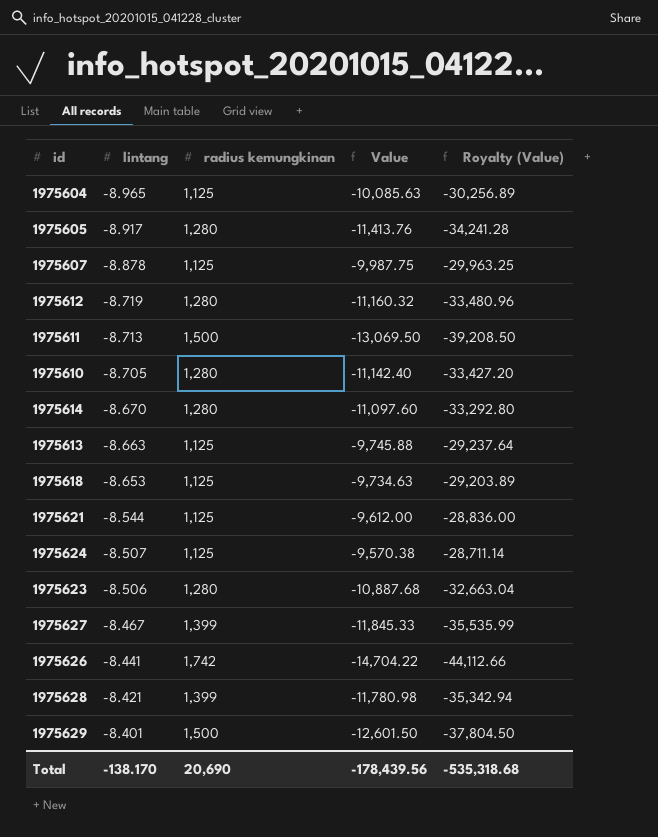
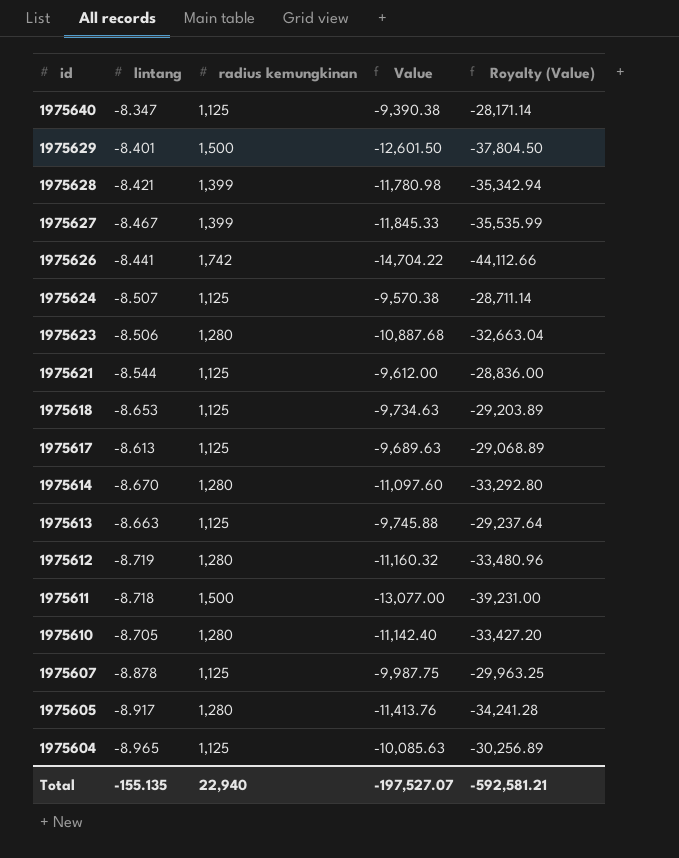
row order: lintang ascending -> id descending
row 1975640: none -> -8.347 | 1,125 | -9,390.38 | -28,171.14
row 1975617: none -> -8.613 | 1,125 | -9,689.63 | -29,068.89
1975611 | lintang: -8.713 -> -8.718
1975611 | Value: -13,069.50 -> -13,077.00
1975611 | Royalty (Value): -39,208.50 -> -39,231.00
Total | lintang: -138.170 -> -155.135
Total | radius kemungkinan: 20,690 -> 22,940
Total | Value: -178,439.56 -> -197,527.07
Total | Royalty (Value): -535,318.68 -> -592,581.21

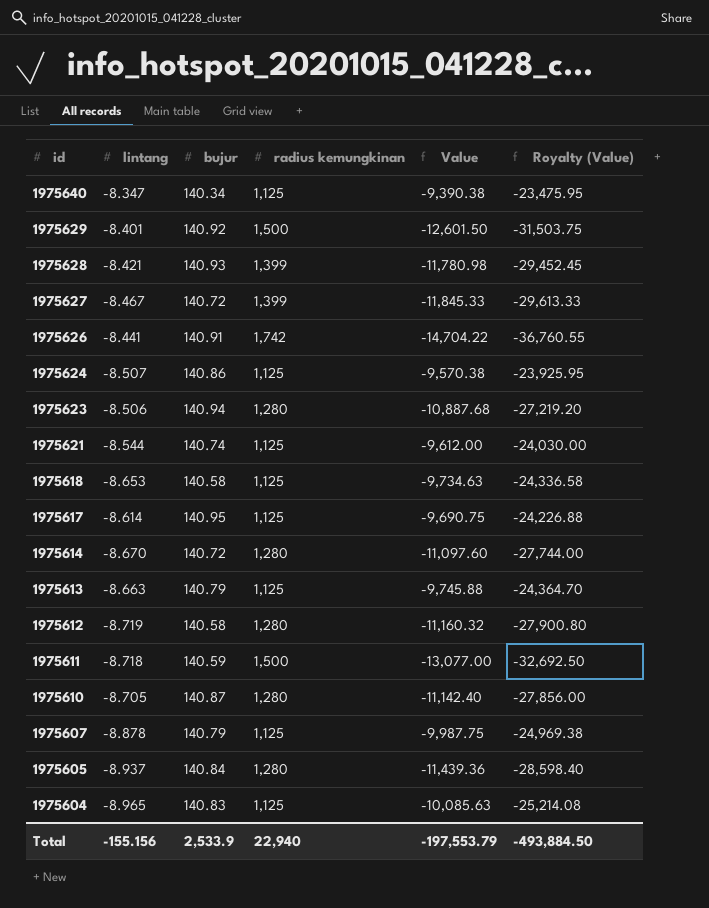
column bujur | position: none -> 3
column Royalty (Value) | formula: [Value] * 3 -> [Value] * 2.5
1975617 | lintang: -8.613 -> -8.614
1975617 | Value: -9,689.63 -> -9,690.75
1975605 | lintang: -8.917 -> -8.937
1975605 | Value: -11,413.76 -> -11,439.36
Total | lintang: -155.135 -> -155.156
Total | Value: -197,527.07 -> -197,553.79
Total | Royalty (Value): -592,581.21 -> -493,884.50

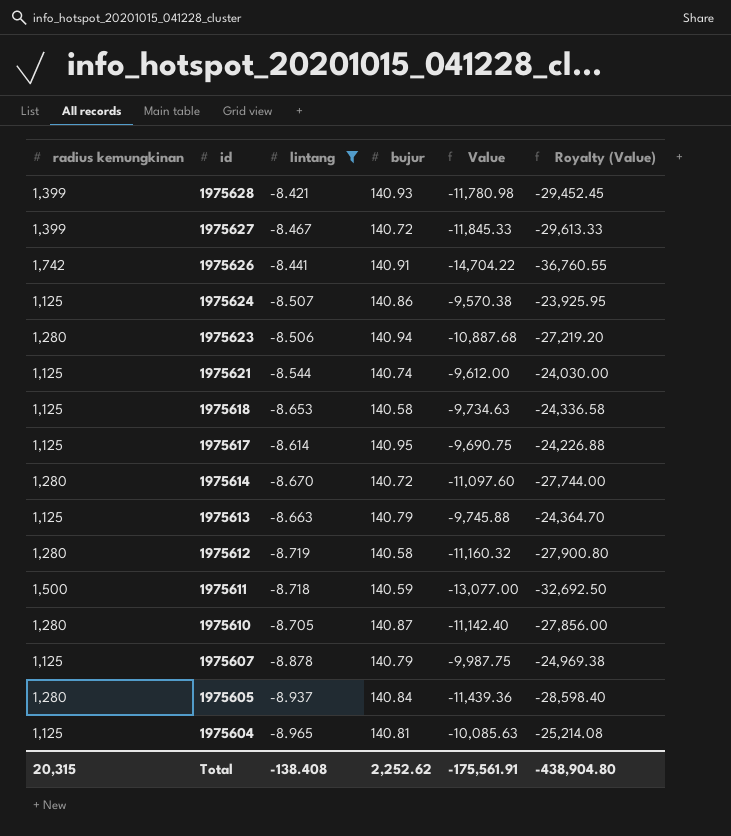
filter: none -> lintang <= -8.421
column radius kemungkinan | position: 4 -> 1
1975604 | bujur: 140.83 -> 140.81
Total | radius kemungkinan: 22,940 -> 20,315
Total | lintang: -155.156 -> -138.408
Total | bujur: 2,533.9 -> 2,252.62
Total | Value: -197,553.79 -> -175,561.91
Total | Royalty (Value): -493,884.50 -> -438,904.80

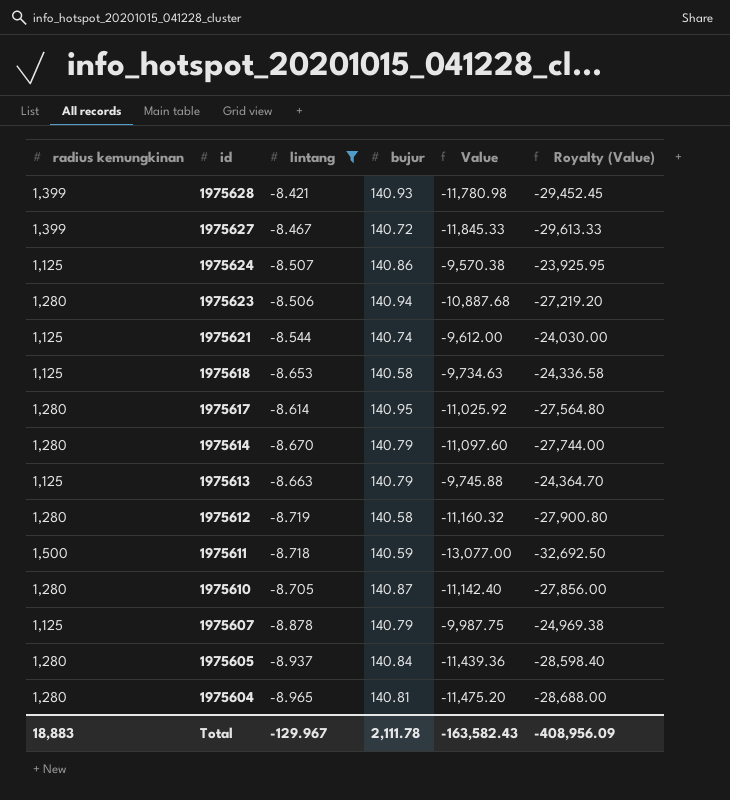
row 1975626: 1,742 | -8.441 | 140.91 | -14,704.22 | -36,760.55 -> none
1975617 | radius kemungkinan: 1,125 -> 1,280
1975617 | Value: -9,690.75 -> -11,025.92
1975617 | Royalty (Value): -24,226.88 -> -27,564.80
1975614 | bujur: 140.72 -> 140.79
1975604 | radius kemungkinan: 1,125 -> 1,280
1975604 | Value: -10,085.63 -> -11,475.20
1975604 | Royalty (Value): -25,214.08 -> -28,688.00
Total | radius kemungkinan: 20,315 -> 18,883
Total | lintang: -138.408 -> -129.967
Total | bujur: 2,252.62 -> 2,111.78
Total | Value: -175,561.91 -> -163,582.43
Total | Royalty (Value): -438,904.80 -> -408,956.09

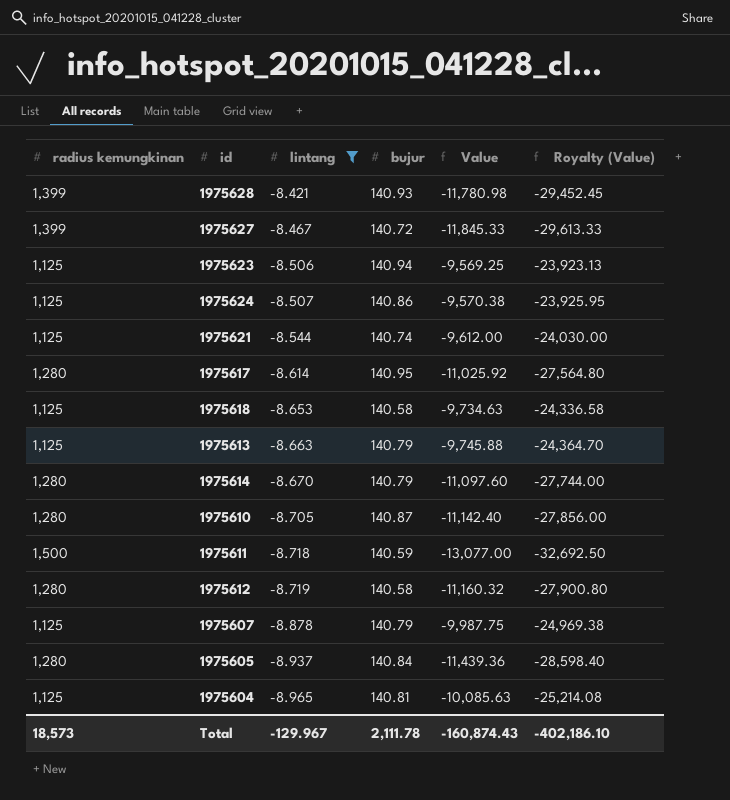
row order: id descending -> lintang descending
1975623 | radius kemungkinan: 1,280 -> 1,125
1975623 | Value: -10,887.68 -> -9,569.25
1975623 | Royalty (Value): -27,219.20 -> -23,923.13
1975604 | radius kemungkinan: 1,280 -> 1,125
1975604 | Value: -11,475.20 -> -10,085.63
1975604 | Royalty (Value): -28,688.00 -> -25,214.08
Total | radius kemungkinan: 18,883 -> 18,573
Total | Value: -163,582.43 -> -160,874.43
Total | Royalty (Value): -408,956.09 -> -402,186.10

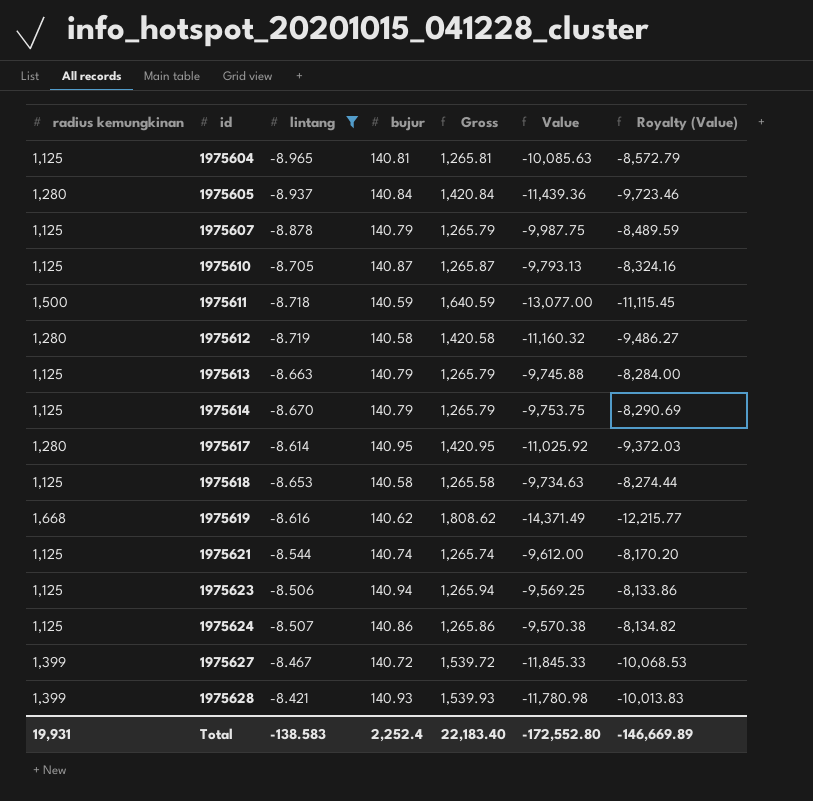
row order: lintang descending -> id ascending
column Gross | formula: none -> [radius kemungkinan] + [bujur]
column Royalty (Value) | formula: [Value] * 2.5 -> [Value] * 0.85
1975610 | radius kemungkinan: 1,280 -> 1,125
1975610 | Value: -11,142.40 -> -9,793.13
1975614 | radius kemungkinan: 1,280 -> 1,125
1975614 | Value: -11,097.60 -> -9,753.75
row 1975619: none -> 1,668 | -8.616 | 140.62 | 1,808.62 | -14,371.49 | -12,215.77
Total | radius kemungkinan: 18,573 -> 19,931
Total | lintang: -129.967 -> -138.583
Total | bujur: 2,111.78 -> 2,252.4
Total | Value: -160,874.43 -> -172,552.80
Total | Royalty (Value): -402,186.10 -> -146,669.89

